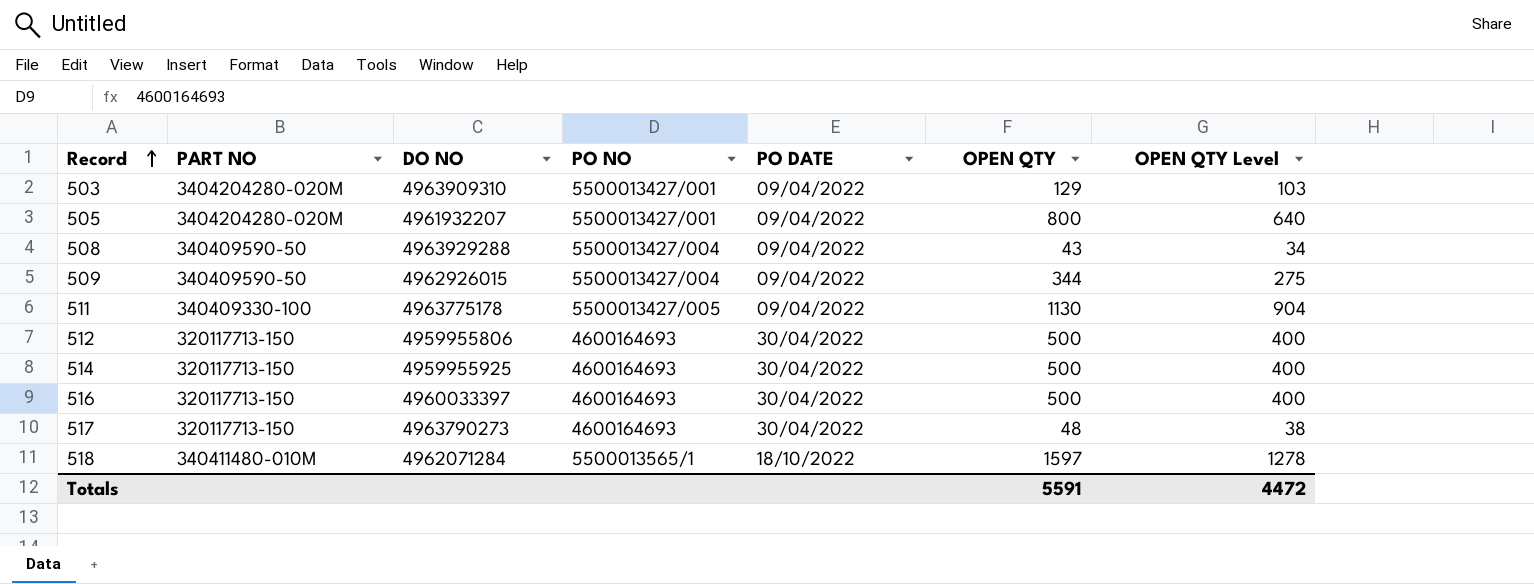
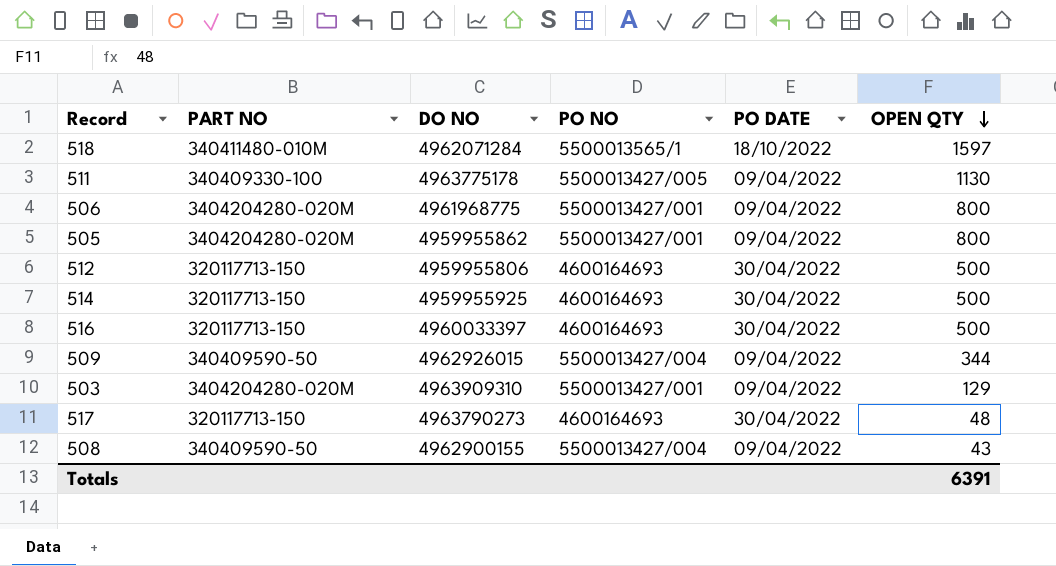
row order: Record ascending -> OPEN QTY descending
column OPEN QTY Level | formula: [OPEN QTY] * 0.8 -> none
row 506: none -> 3404204280-020M | 4961968775 | 5500013427/001 | 09/04/2022 | 800
505 | DO NO: 4961932207 -> 4959955862
508 | DO NO: 4963929288 -> 4962900155
Totals | OPEN QTY: 5591 -> 6391

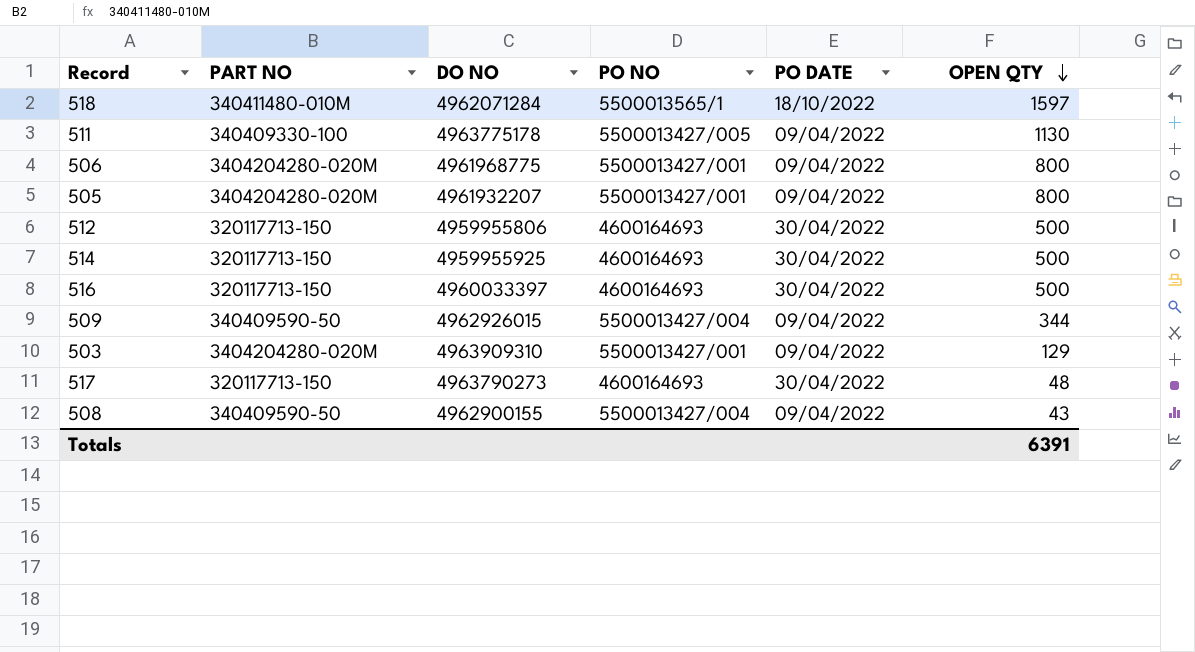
505 | DO NO: 4959955862 -> 4961932207

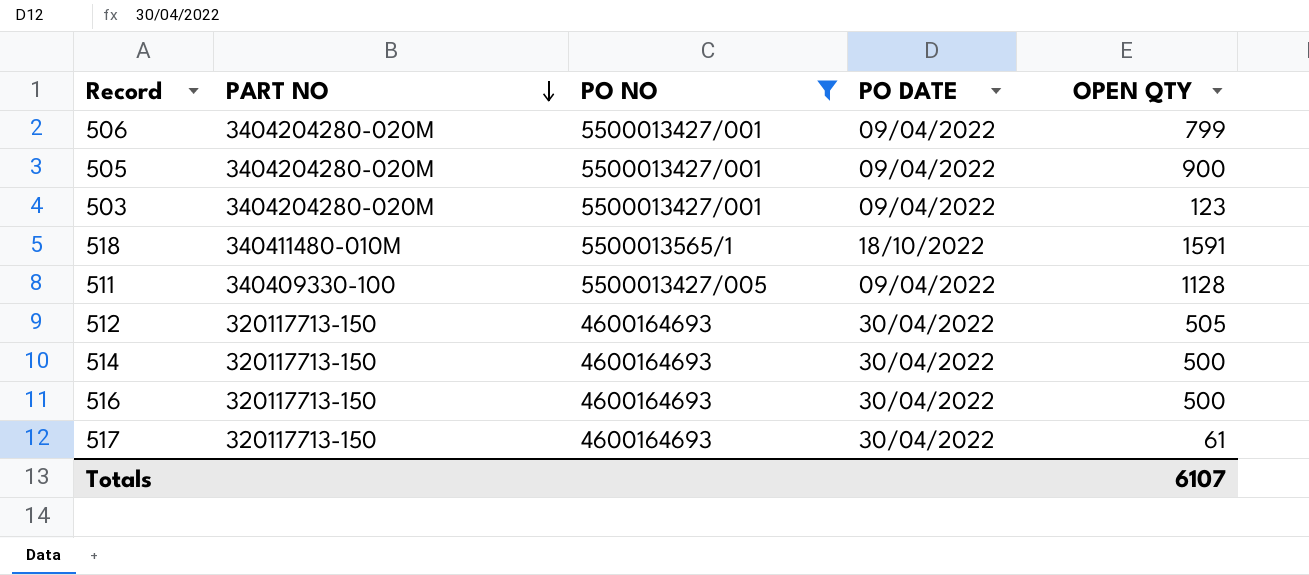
filter: none -> PO NO != 5500013427/004
row order: OPEN QTY descending -> PART NO descending
column DO NO | position: 3 -> none
506 | OPEN QTY: 800 -> 799
505 | OPEN QTY: 800 -> 900
503 | OPEN QTY: 129 -> 123
518 | OPEN QTY: 1597 -> 1591
511 | OPEN QTY: 1130 -> 1128
512 | OPEN QTY: 500 -> 505
517 | OPEN QTY: 48 -> 61
Totals | OPEN QTY: 6391 -> 6107

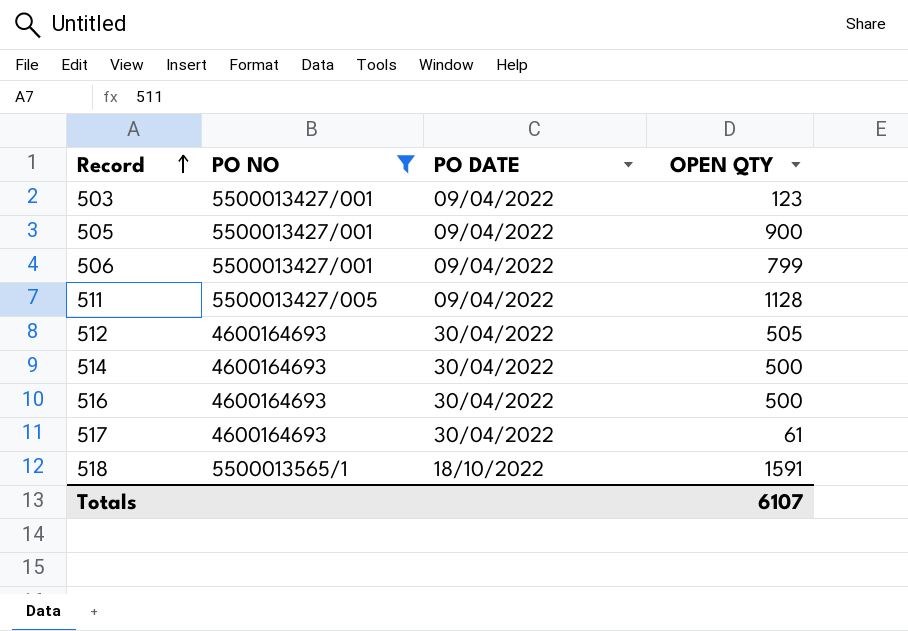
row order: PART NO descending -> Record ascending
column PART NO | position: 2 -> none

